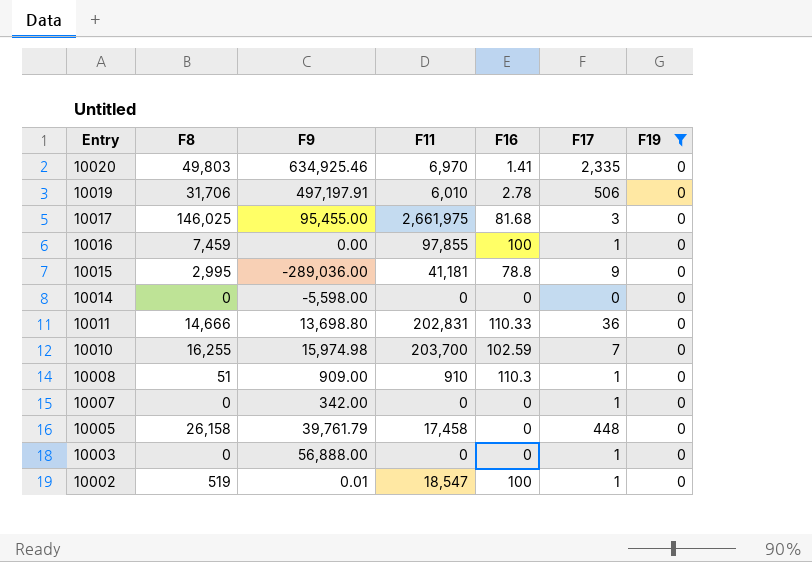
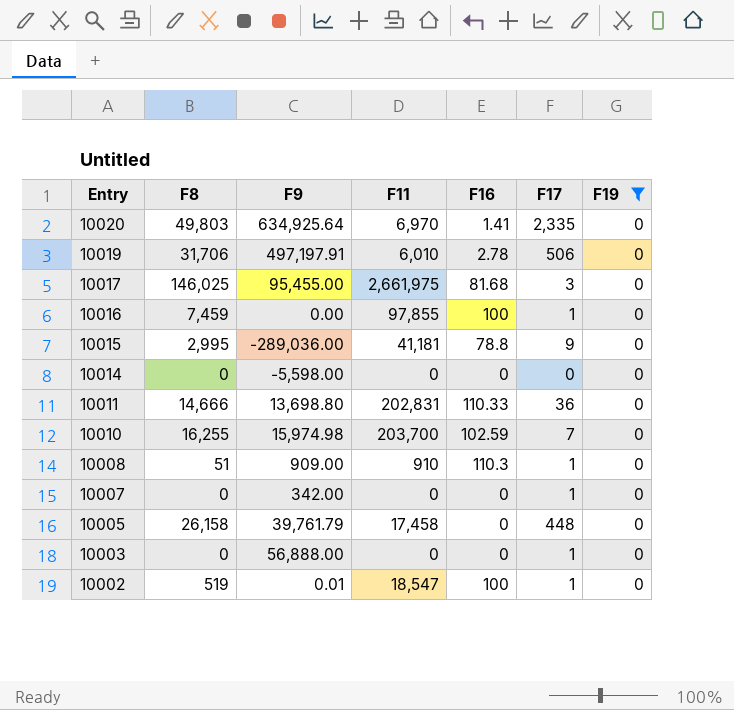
10020 | F9: 634,925.46 -> 634,925.64

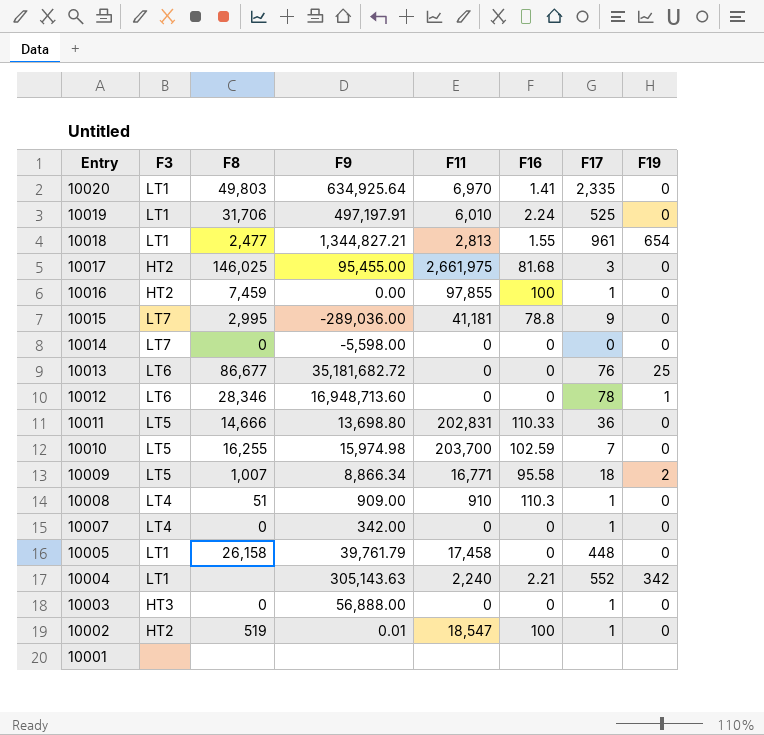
filter: F19 = 0 -> none
column F3 | position: none -> 2
10019 | F16: 2.78 -> 2.24
10019 | F17: 506 -> 525

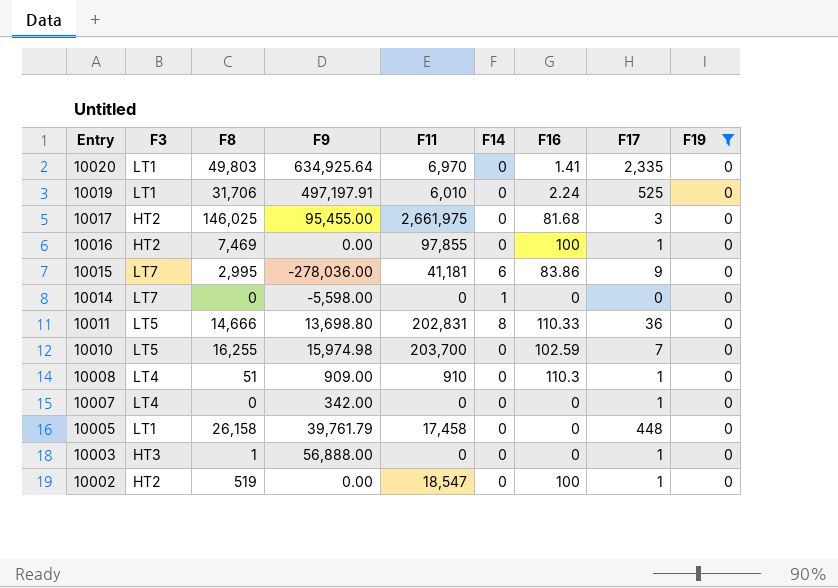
filter: none -> F19 = 0
column F14 | position: none -> 6
10016 | F8: 7,459 -> 7,469
10015 | F9: -289,036.00 -> -278,036.00
10015 | F16: 78.8 -> 83.86
10003 | F8: 0 -> 1
10002 | F9: 0.01 -> 0.00

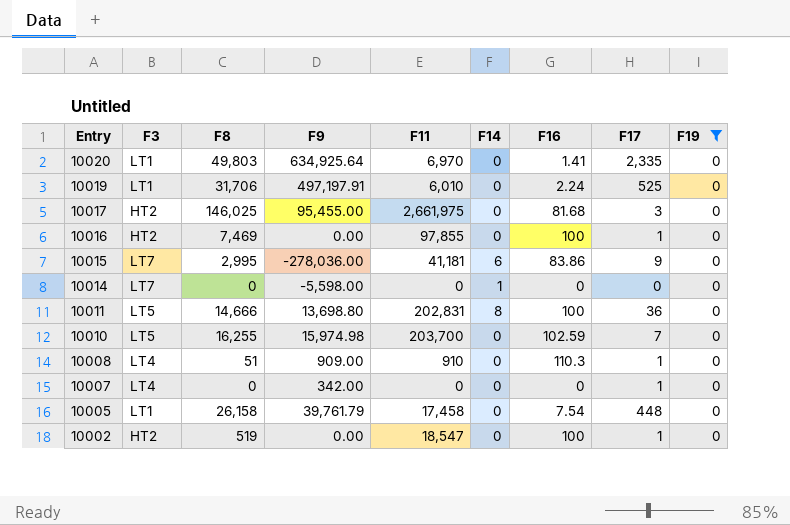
row 10003: HT3 | 1 | 56,888.00 | 0 | 0 | 0 | 1 | 0 -> none
10011 | F16: 110.33 -> 100
10005 | F16: 0 -> 7.54

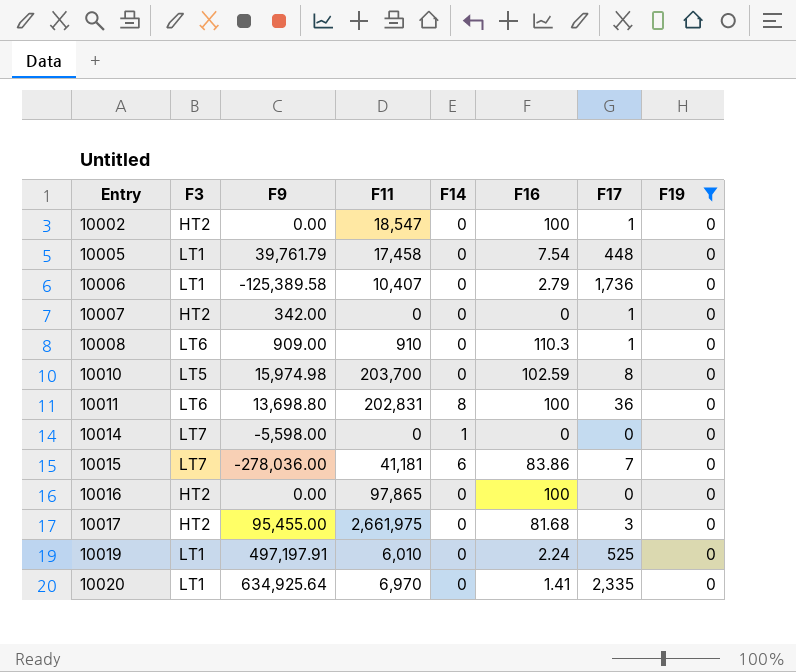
row order: Entry descending -> Entry ascending
column F8 | position: 3 -> none
row 10006: none -> LT1 | -125,389.58 | 10,407 | 0 | 2.79 | 1,736 | 0
10007 | F3: LT4 -> HT2
10008 | F3: LT4 -> LT6
10010 | F17: 7 -> 8
10011 | F3: LT5 -> LT6
10015 | F17: 9 -> 7
10016 | F11: 97,855 -> 97,865
10016 | F17: 1 -> 0

